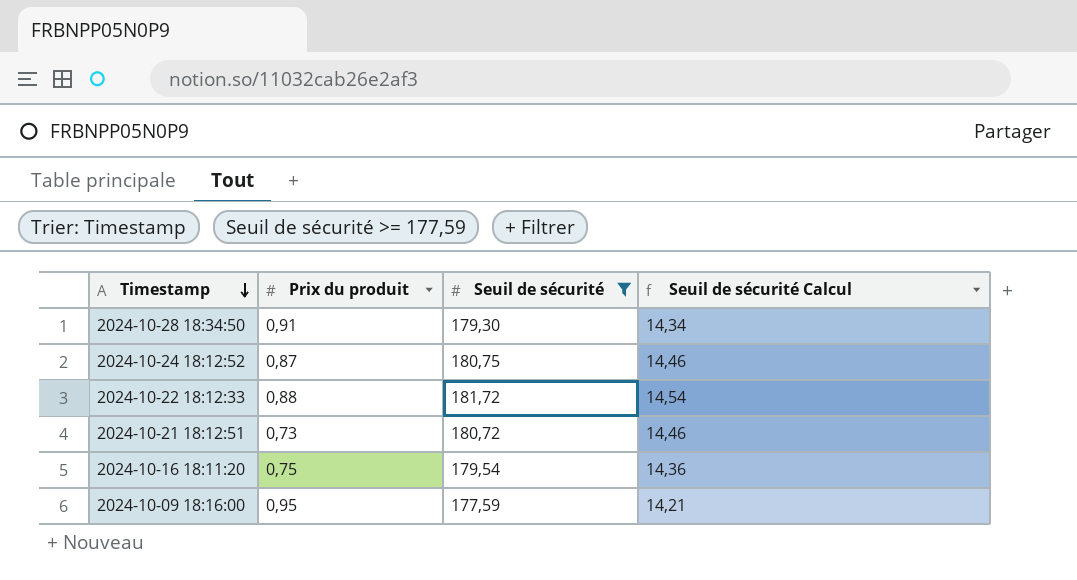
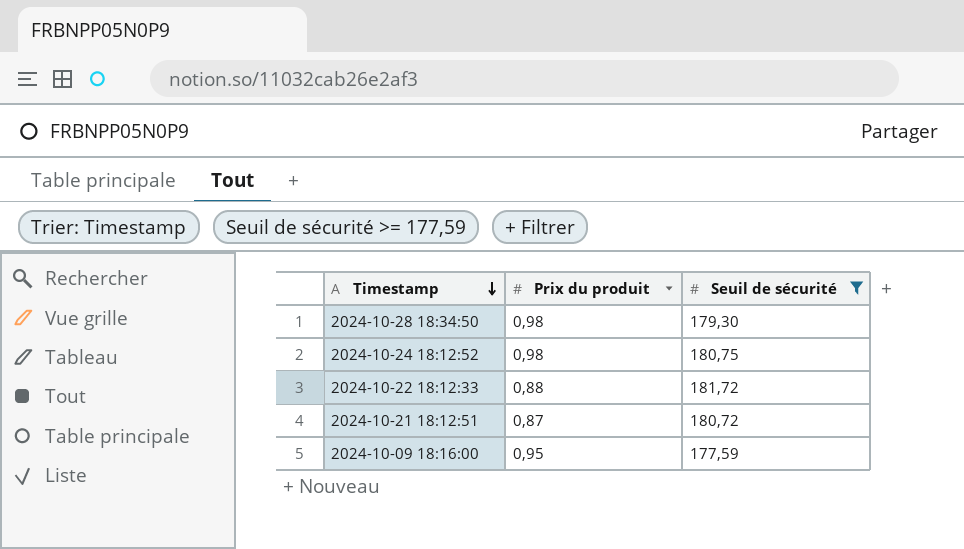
column Seuil de sécurité Calcul | formula: [Seuil de sécurité] * 0,08 -> none
row 2024-10-16 18:11:20: 0,75 | 179,54 | 14,36 -> none
2024-10-28 18:34:50 | Prix du produit: 0,91 -> 0,98
2024-10-24 18:12:52 | Prix du produit: 0,87 -> 0,98
2024-10-21 18:12:51 | Prix du produit: 0,73 -> 0,87

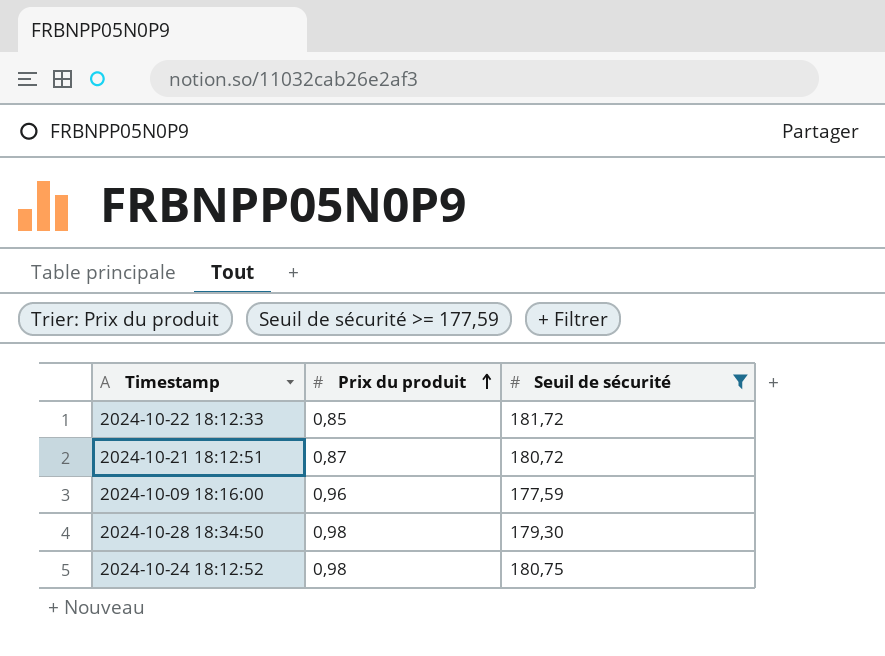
row order: Timestamp descending -> Prix du produit ascending
2024-10-22 18:12:33 | Prix du produit: 0,88 -> 0,85
2024-10-09 18:16:00 | Prix du produit: 0,95 -> 0,96

